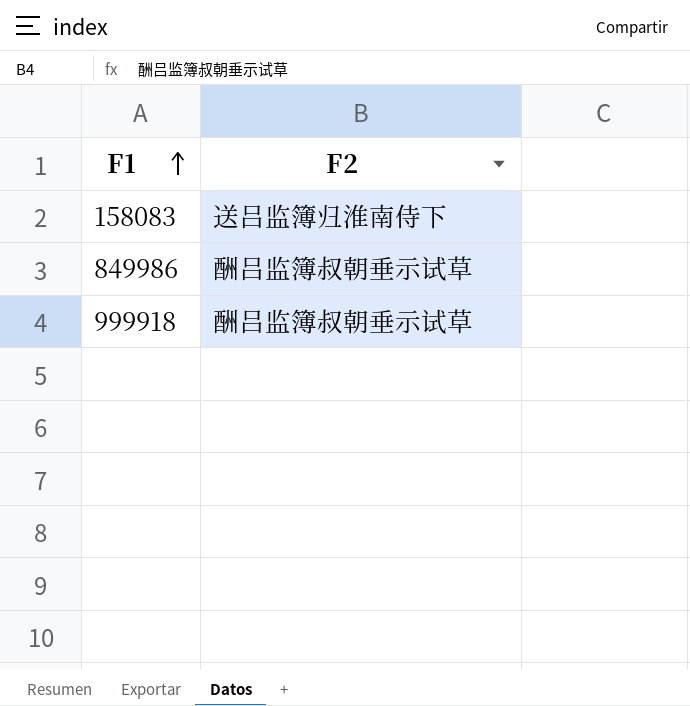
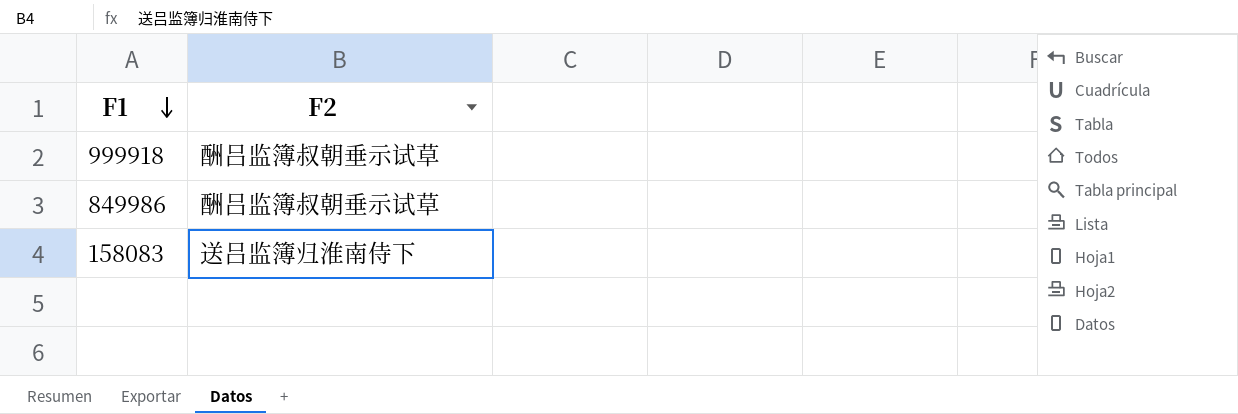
row order: F1 ascending -> F1 descending

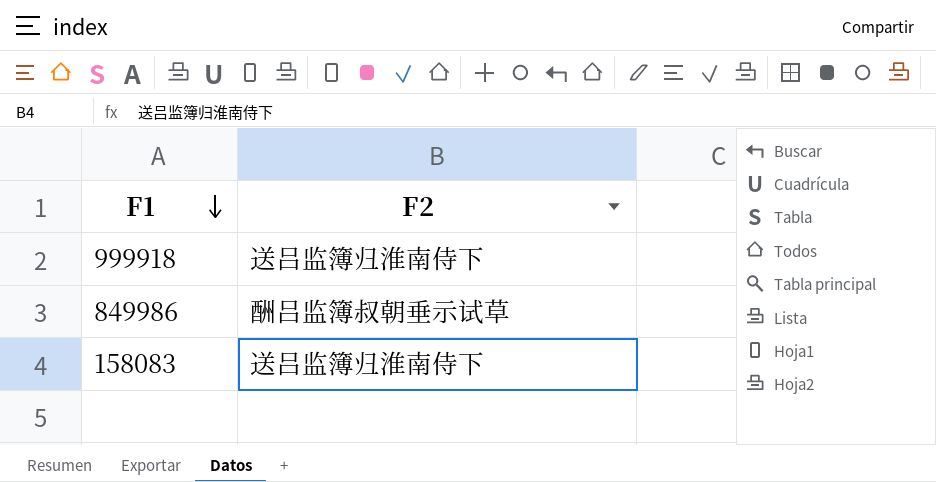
999918 | F2: 酬吕监簿叔朝垂示试草 -> 送吕监簿归淮南侍下

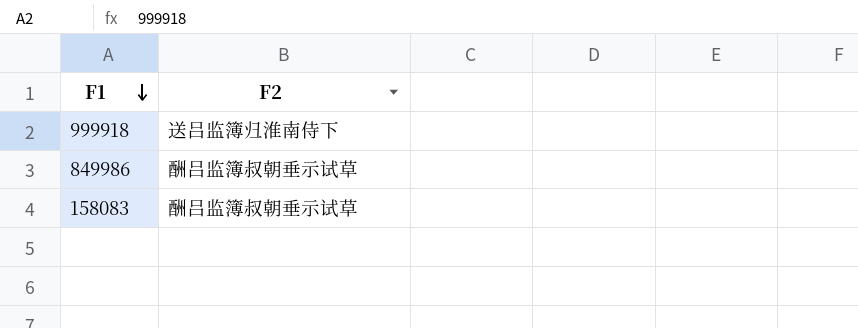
158083 | F2: 送吕监簿归淮南侍下 -> 酬吕监簿叔朝垂示试草

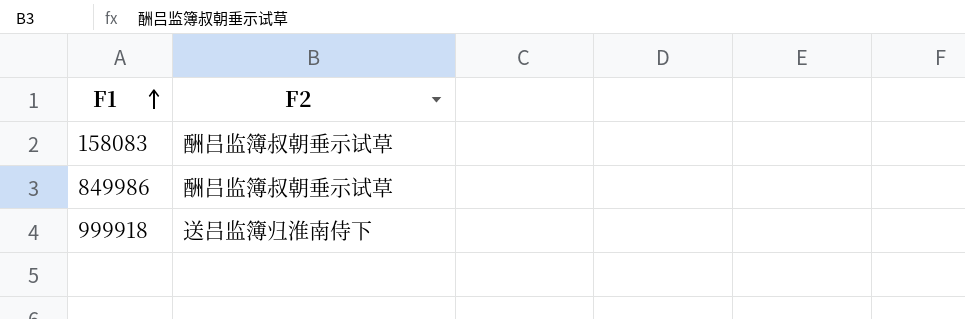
row order: F1 descending -> F1 ascending

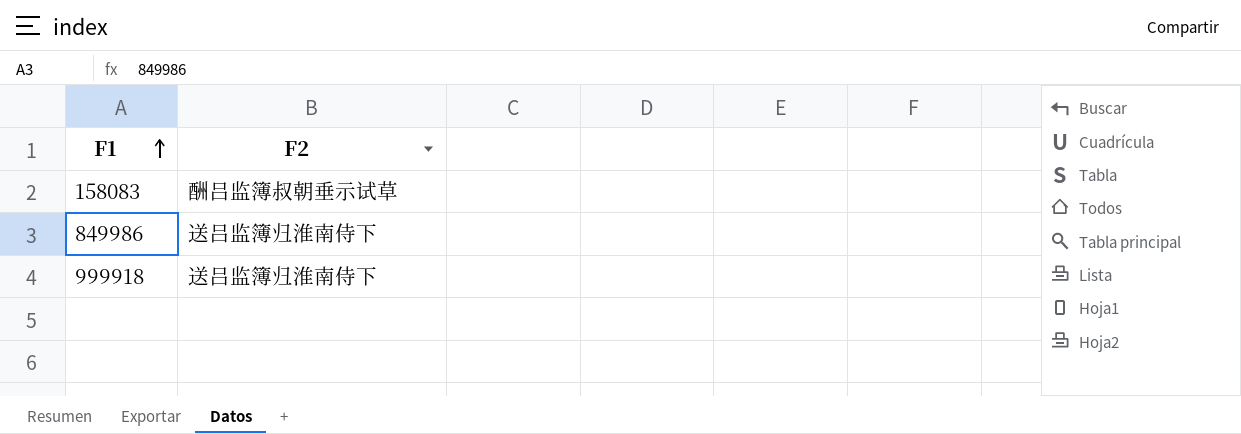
849986 | F2: 酬吕监簿叔朝垂示试草 -> 送吕监簿归淮南侍下

